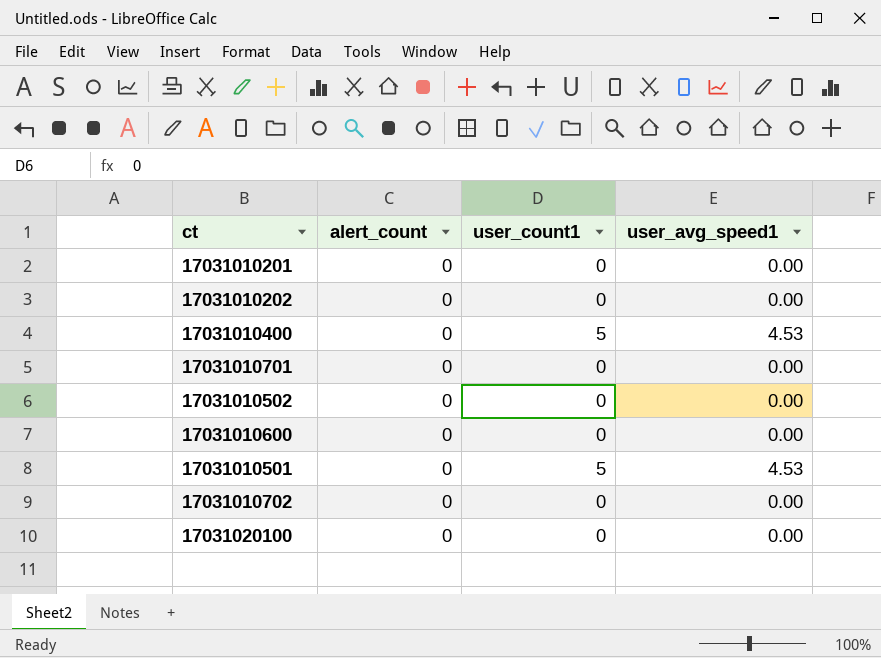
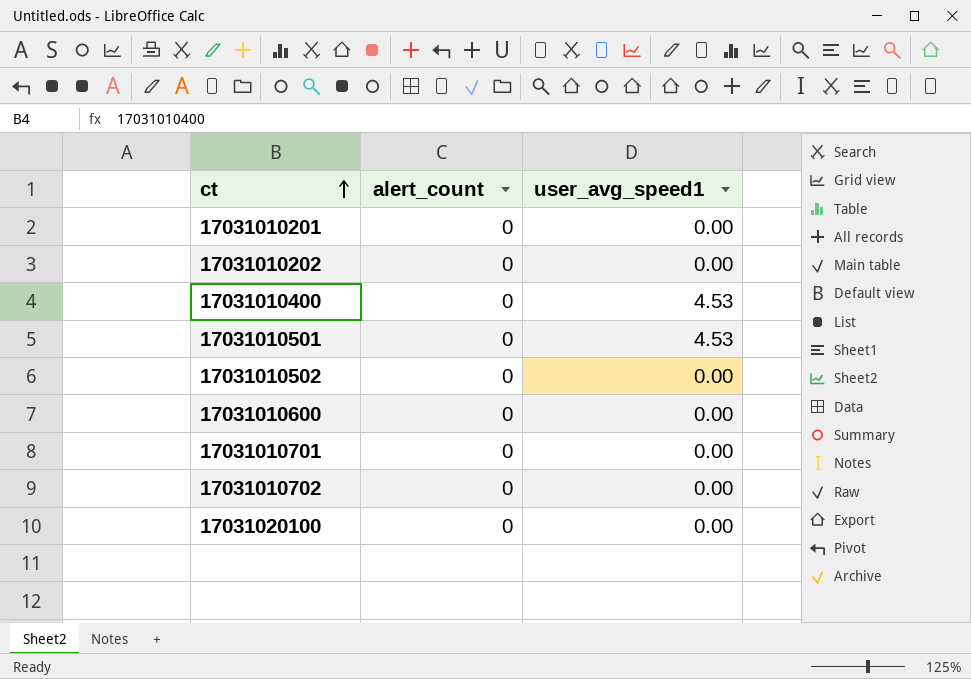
row order: none -> ct ascending
column user_count1 | position: 3 -> none

